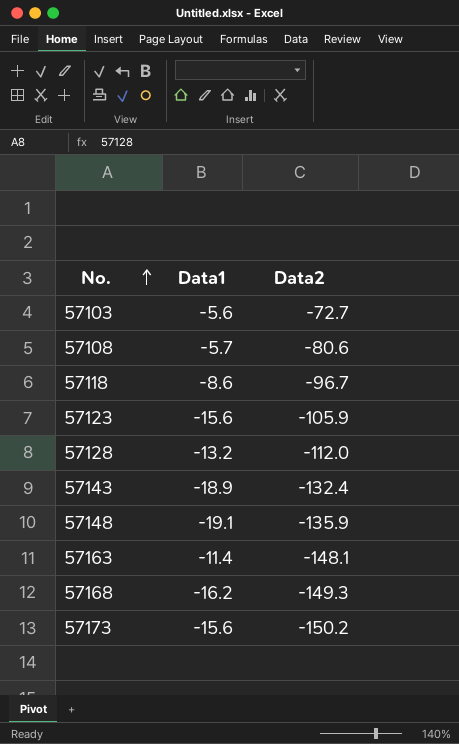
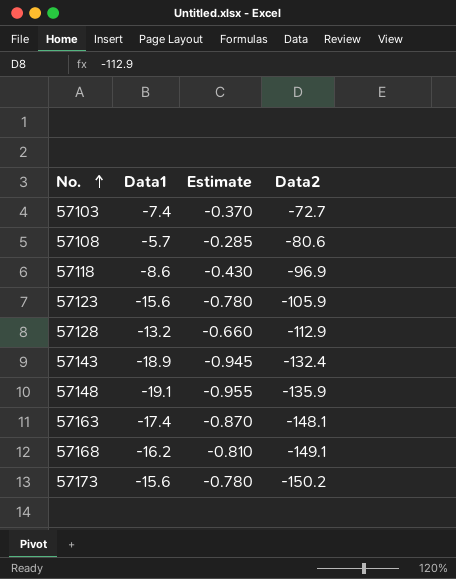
column Estimate | formula: none -> [Data1] * 0.05
57103 | Data1: -5.6 -> -7.4
57118 | Data2: -96.7 -> -96.9
57128 | Data2: -112.0 -> -112.9
57163 | Data1: -11.4 -> -17.4
57168 | Data2: -149.3 -> -149.1

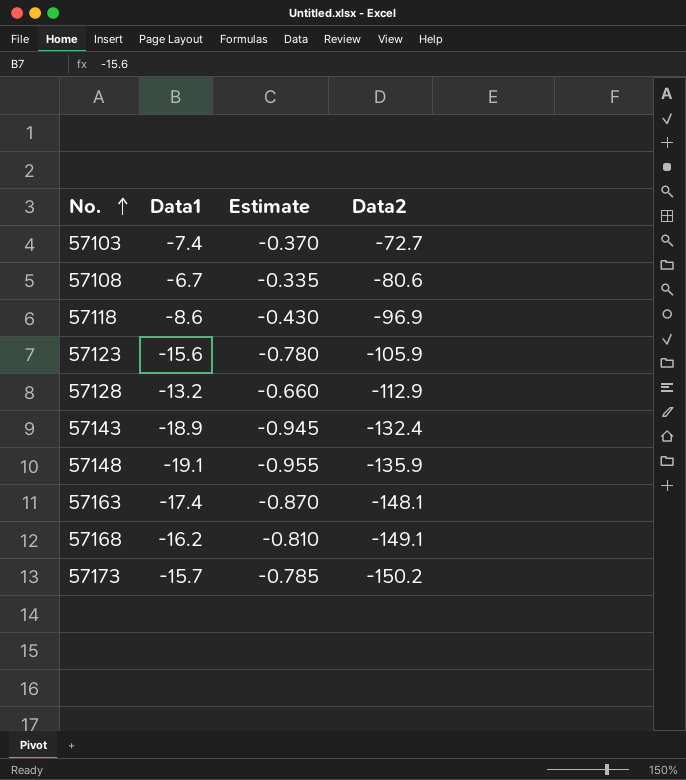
57108 | Data1: -5.7 -> -6.7
57108 | Estimate: -0.285 -> -0.335
57173 | Data1: -15.6 -> -15.7
57173 | Estimate: -0.780 -> -0.785

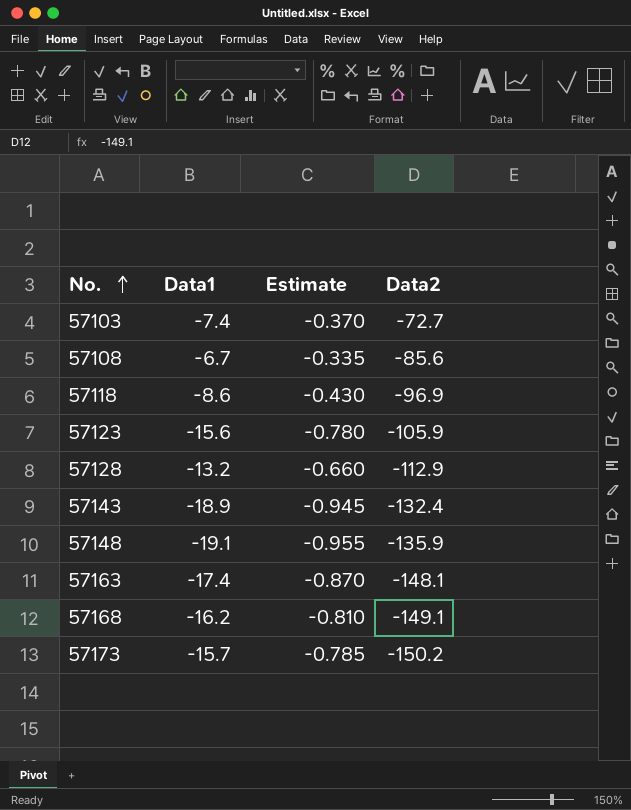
57108 | Data2: -80.6 -> -85.6

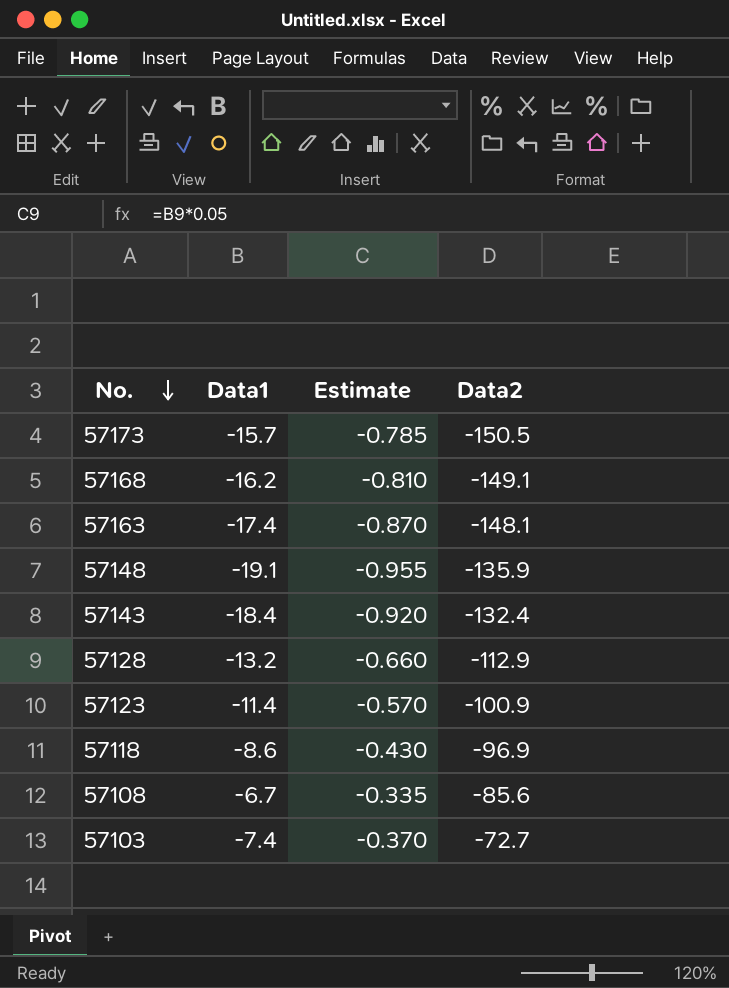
row order: No. ascending -> No. descending
57173 | Data2: -150.2 -> -150.5
57143 | Data1: -18.9 -> -18.4
57143 | Estimate: -0.945 -> -0.920
57123 | Data1: -15.6 -> -11.4
57123 | Estimate: -0.780 -> -0.570
57123 | Data2: -105.9 -> -100.9

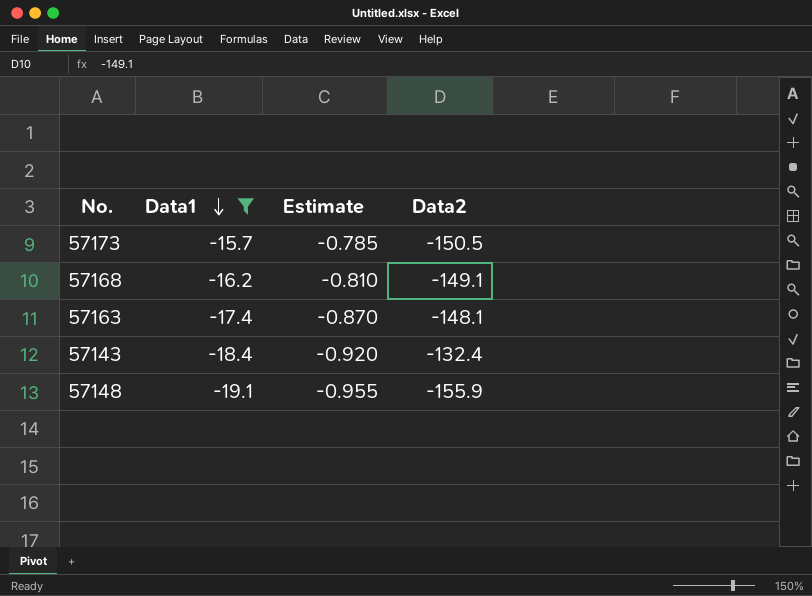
filter: none -> Data1 <= -15.7
row order: No. descending -> Data1 descending
57148 | Data2: -135.9 -> -155.9

